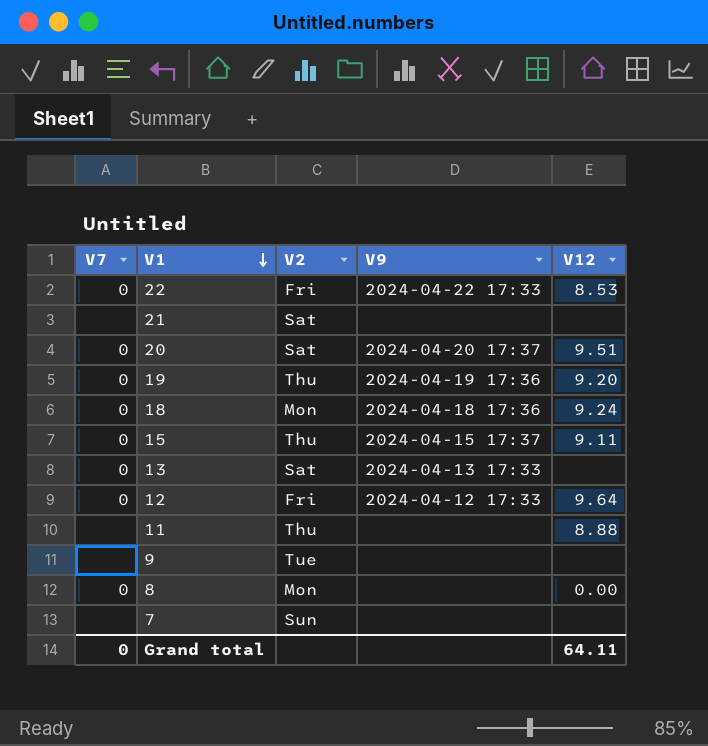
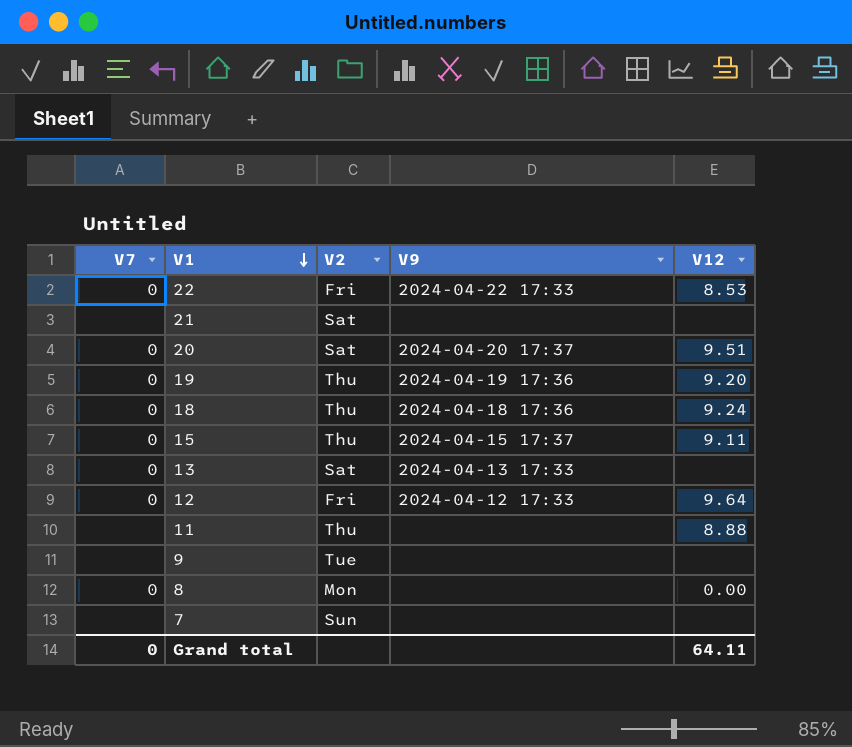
18 | V2: Mon -> Thu

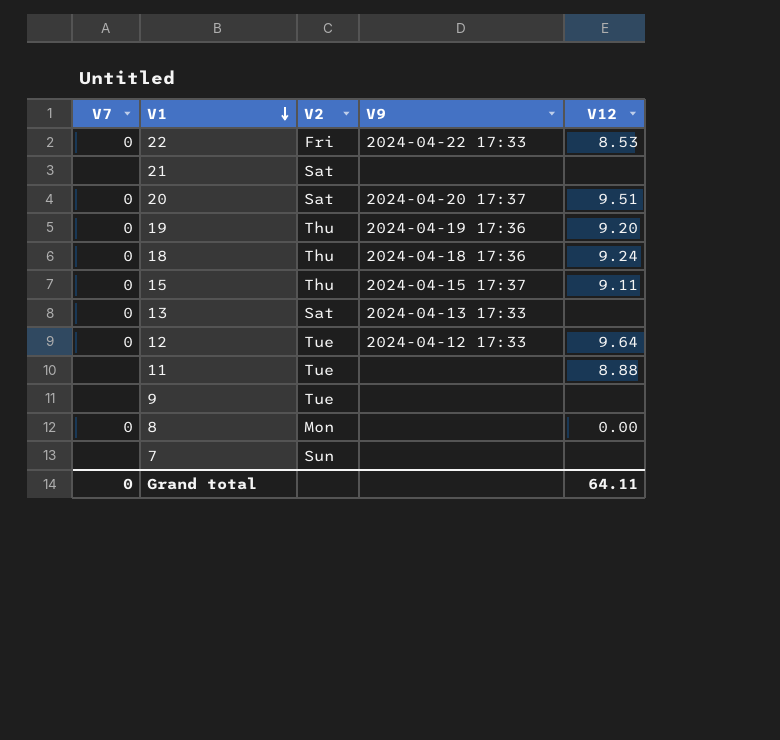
12 | V2: Fri -> Tue
11 | V2: Thu -> Tue

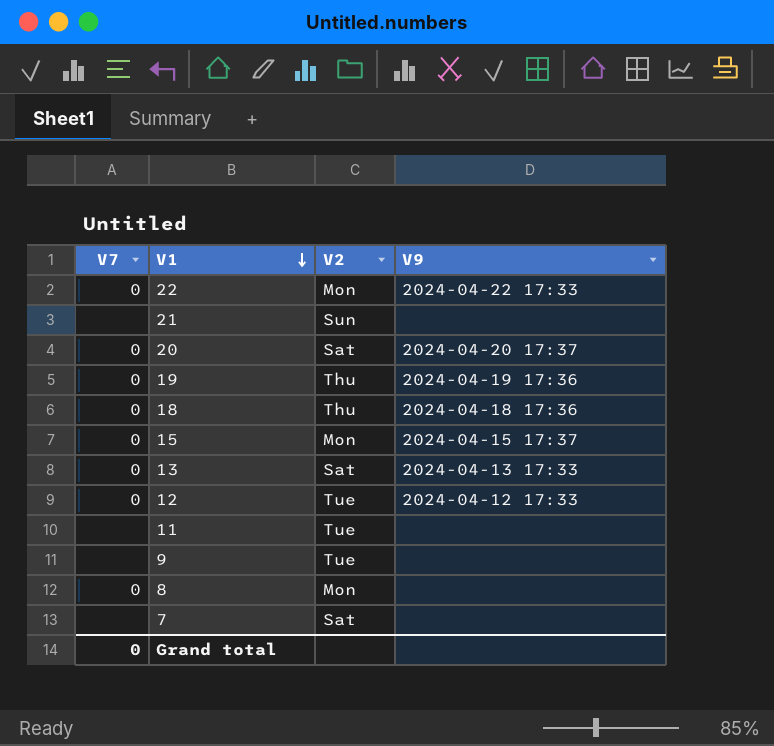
column V12 | position: 5 -> none
22 | V2: Fri -> Mon
21 | V2: Sat -> Sun
15 | V2: Thu -> Mon
7 | V2: Sun -> Sat

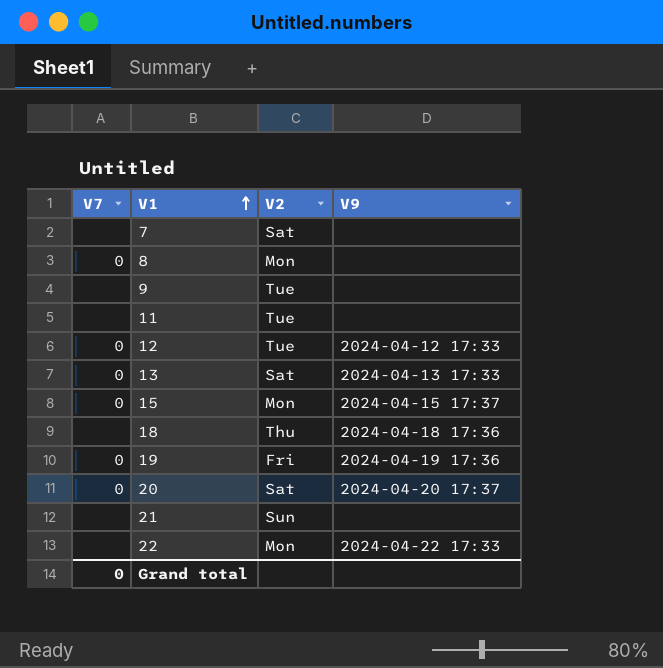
row order: V1 descending -> V1 ascending
18 | V7: 0 -> none
19 | V2: Thu -> Fri
22 | V7: 0 -> none

